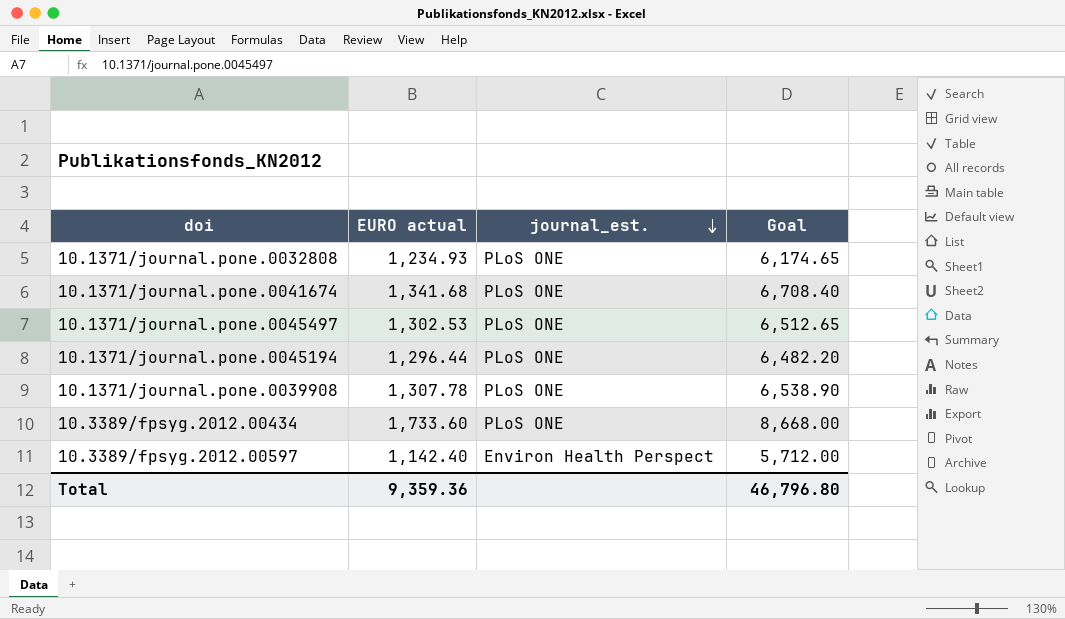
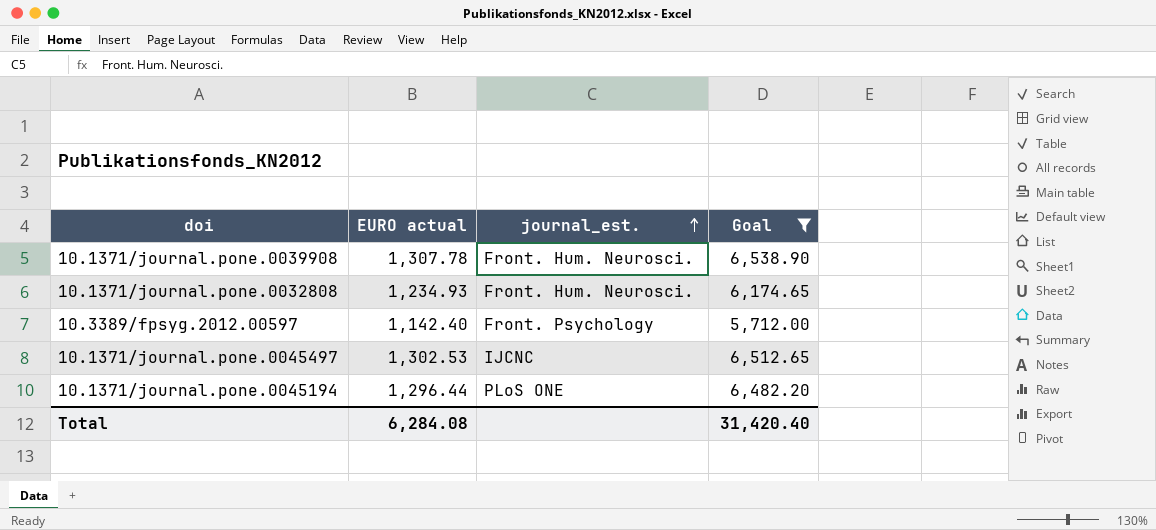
filter: none -> Goal <= 6,538.90
row order: journal_est. descending -> journal_est. ascending
10.1371/journal.pone.0039908 | journal_est.: PLoS ONE -> Front. Hum. Neurosci.
10.1371/journal.pone.0032808 | journal_est.: PLoS ONE -> Front. Hum. Neurosci.
10.3389/fpsyg.2012.00597 | journal_est.: Environ Health Perspect -> Front. Psychology
10.1371/journal.pone.0045497 | journal_est.: PLoS ONE -> IJCNC
Total | EURO actual: 9,359.36 -> 6,284.08
Total | Goal: 46,796.80 -> 31,420.40

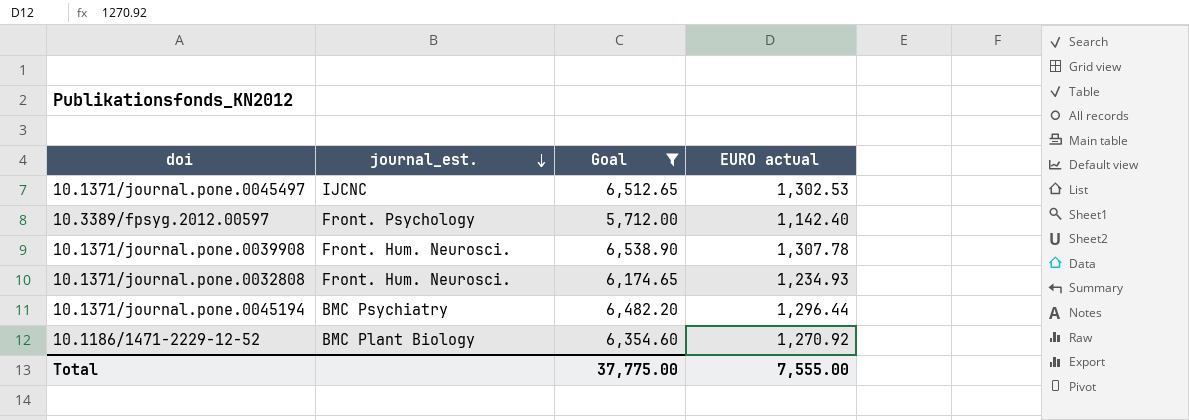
row order: journal_est. ascending -> journal_est. descending
column EURO actual | position: 2 -> 4
10.1371/journal.pone.0045194 | journal_est.: PLoS ONE -> BMC Psychiatry
row 10.1186/1471-2229-12-52: none -> BMC Plant Biology | 6,354.60 | 1,270.92
Total | Goal: 31,420.40 -> 37,775.00
Total | EURO actual: 6,284.08 -> 7,555.00

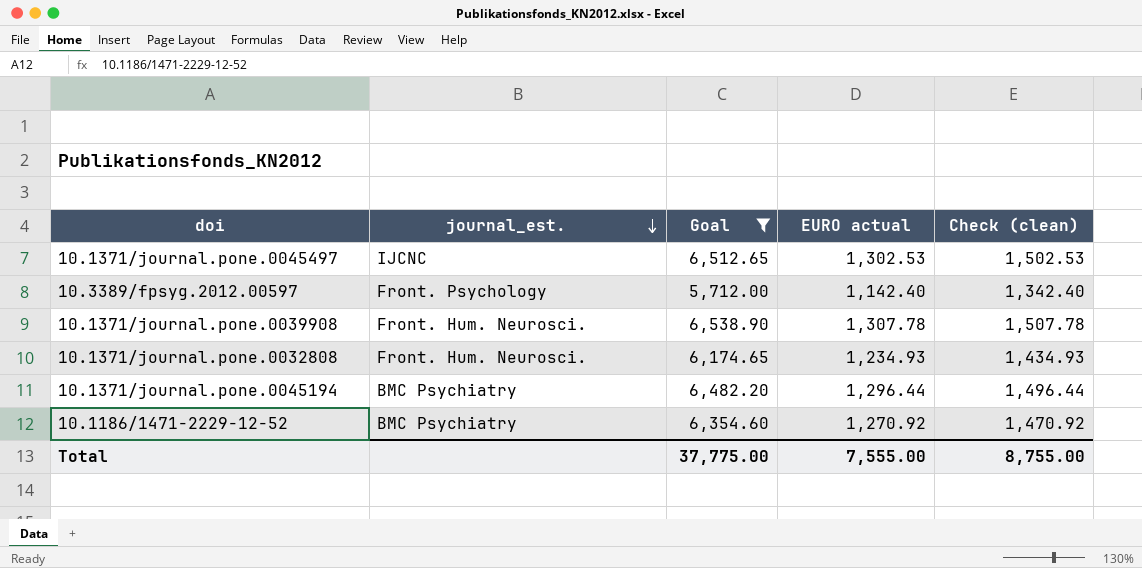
column Check (clean) | formula: none -> [EURO actual] + 200
10.1186/1471-2229-12-52 | journal_est.: BMC Plant Biology -> BMC Psychiatry

